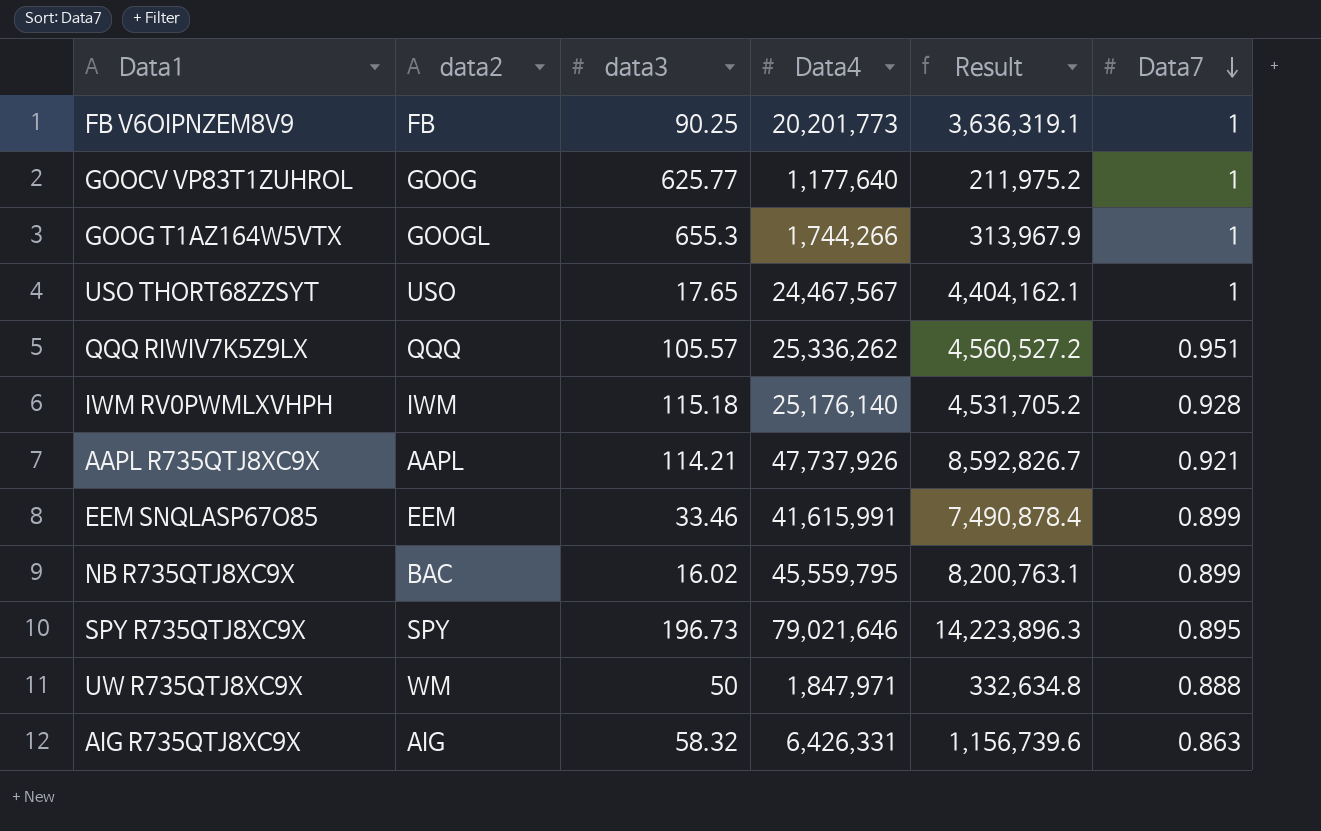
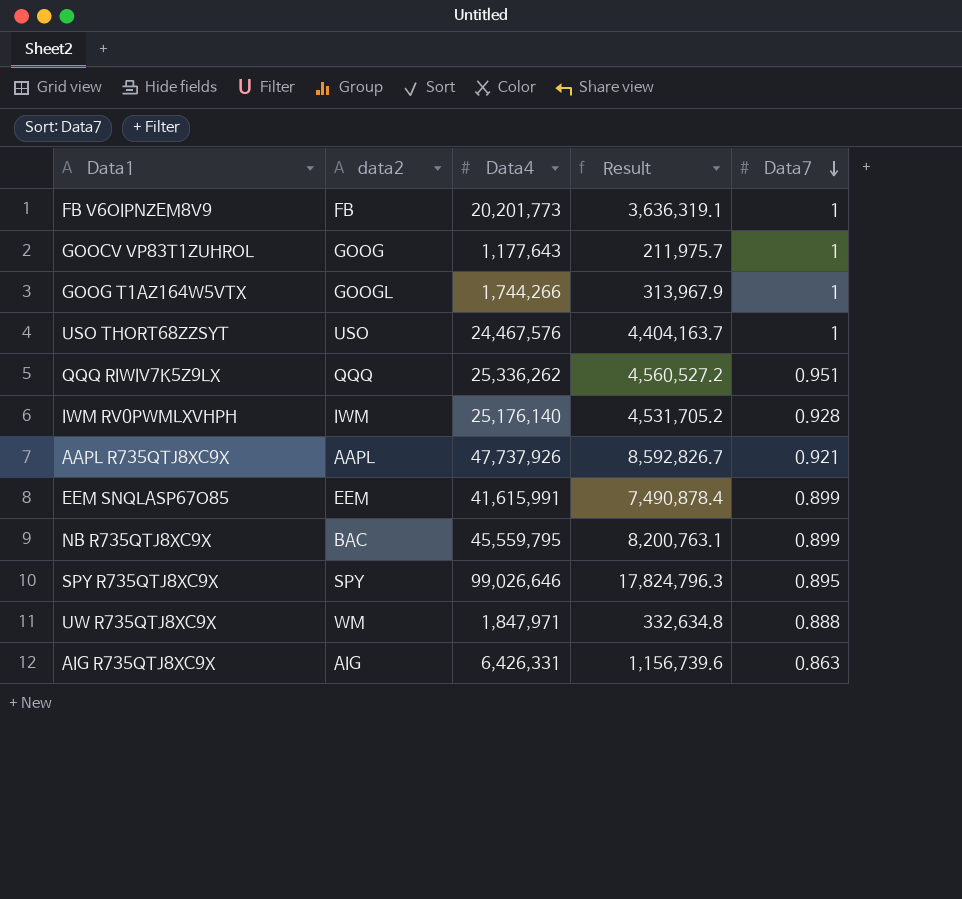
column data3 | position: 3 -> none
GOOCV VP83T1ZUHROL | Data4: 1,177,640 -> 1,177,643
GOOCV VP83T1ZUHROL | Result: 211,975.2 -> 211,975.7
USO THORT68ZZSYT | Data4: 24,467,567 -> 24,467,576
USO THORT68ZZSYT | Result: 4,404,162.1 -> 4,404,163.7
SPY R735QTJ8XC9X | Data4: 79,021,646 -> 99,026,646
SPY R735QTJ8XC9X | Result: 14,223,896.3 -> 17,824,796.3

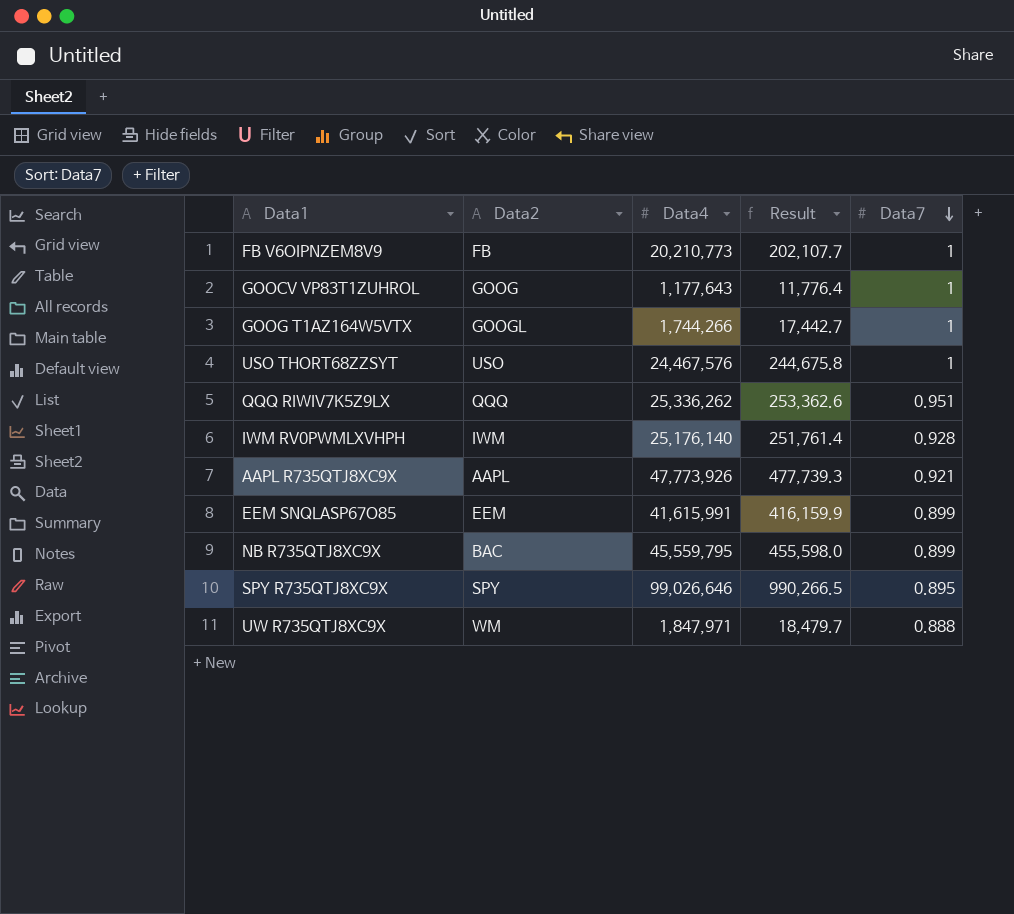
column name: data2 -> Data2
column Result | formula: [Data4] * 0.18 -> [Data4] * 0.01
row AIG R735QTJ8XC9X: AIG | 6,426,331 | 1,156,739.6 | 0.863 -> none
FB V6OIPNZEM8V9 | Data4: 20,201,773 -> 20,210,773
AAPL R735QTJ8XC9X | Data4: 47,737,926 -> 47,773,926

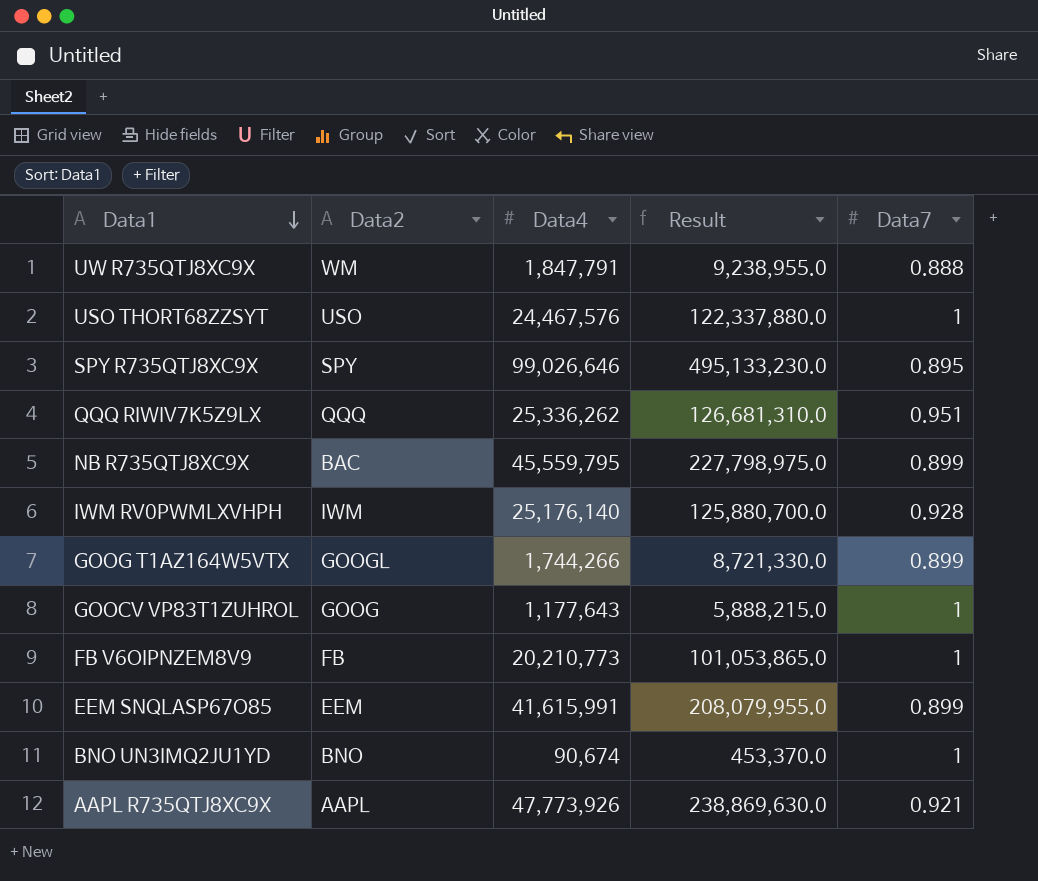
row order: Data7 descending -> Data1 descending
column Result | formula: [Data4] * 0.01 -> [Data4] * 5
UW R735QTJ8XC9X | Data4: 1,847,971 -> 1,847,791
GOOG T1AZ164W5VTX | Data7: 1 -> 0.899
row BNO UN3IMQ2JU1YD: none -> BNO | 90,674 | 453,370.0 | 1

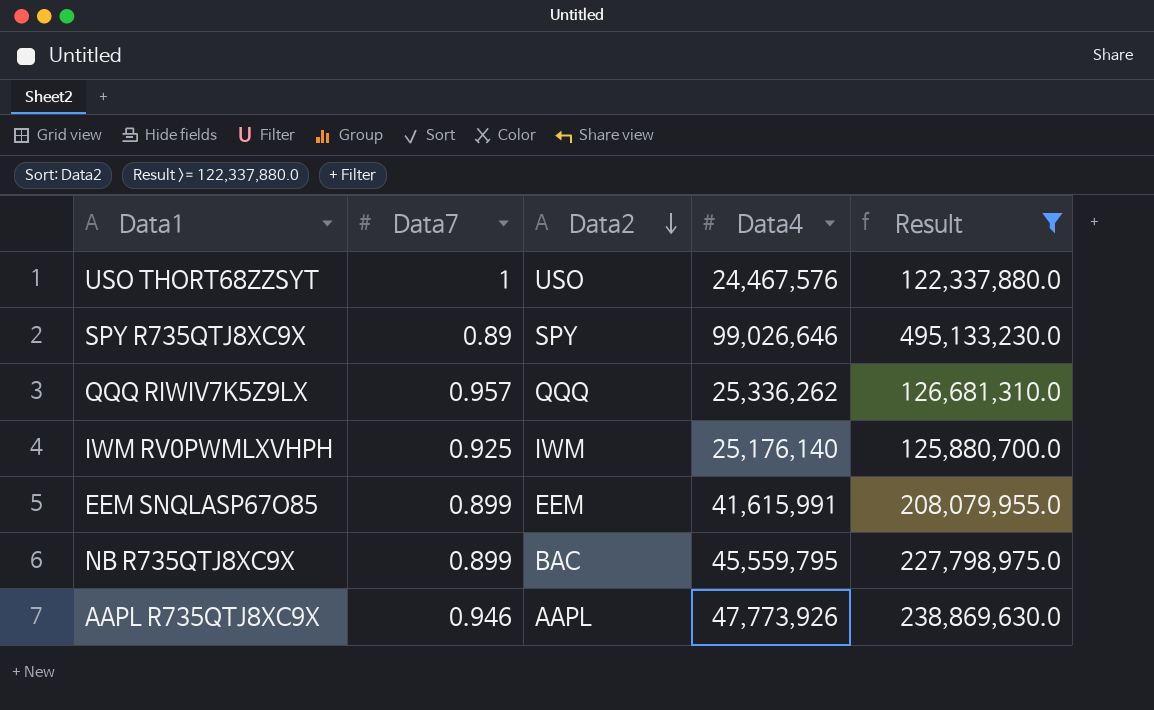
filter: none -> Result >= 122,337,880.0
row order: Data1 descending -> Data2 descending
column Data7 | position: 5 -> 2
SPY R735QTJ8XC9X | Data7: 0.895 -> 0.89
QQQ RIWIV7K5Z9LX | Data7: 0.951 -> 0.957
IWM RV0PWMLXVHPH | Data7: 0.928 -> 0.925
AAPL R735QTJ8XC9X | Data7: 0.921 -> 0.946

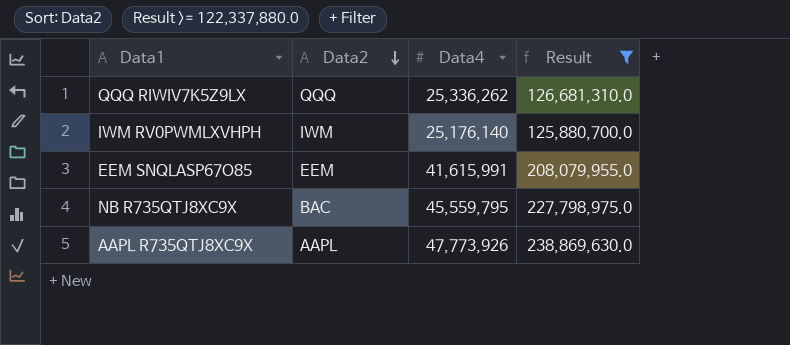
column Data7 | position: 2 -> none
row USO THORT68ZZSYT: 1 | USO | 24,467,576 | 122,337,880.0 -> none
row SPY R735QTJ8XC9X: 0.89 | SPY | 99,026,646 | 495,133,230.0 -> none

